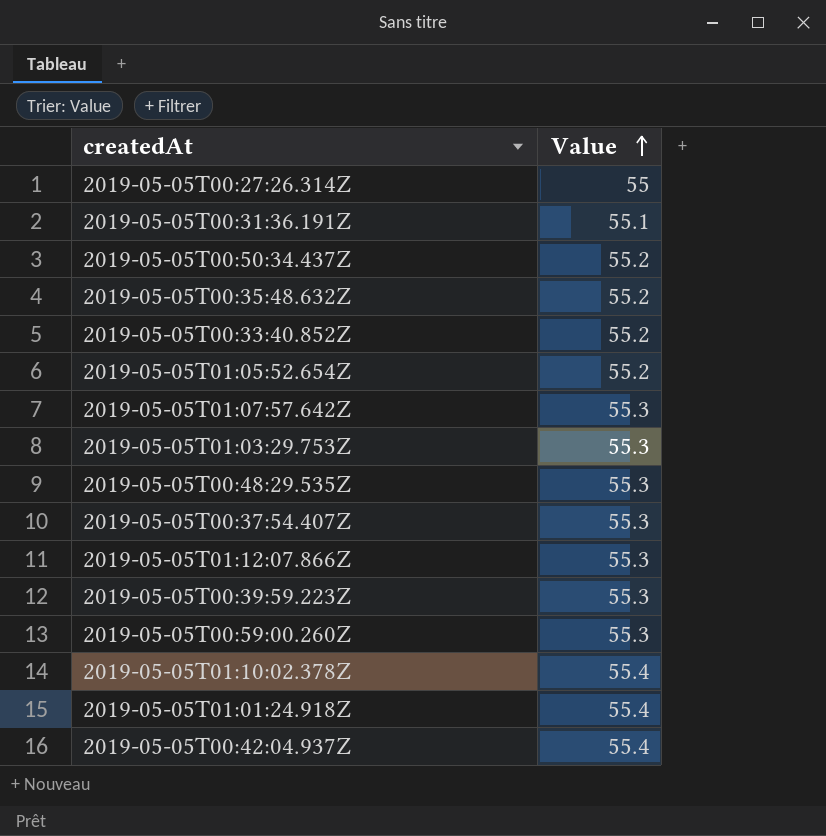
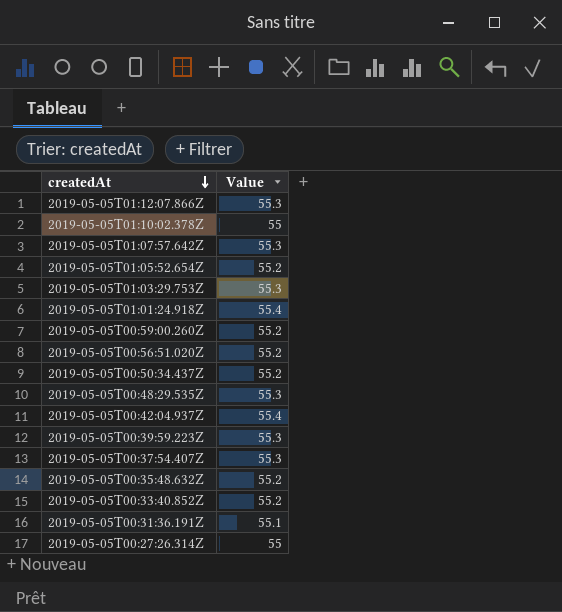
row order: Value ascending -> createdAt descending
2019-05-05T01:10:02.378Z | Value: 55.4 -> 55
2019-05-05T00:59:00.260Z | Value: 55.3 -> 55.2
row 2019-05-05T00:56:51.020Z: none -> 55.2

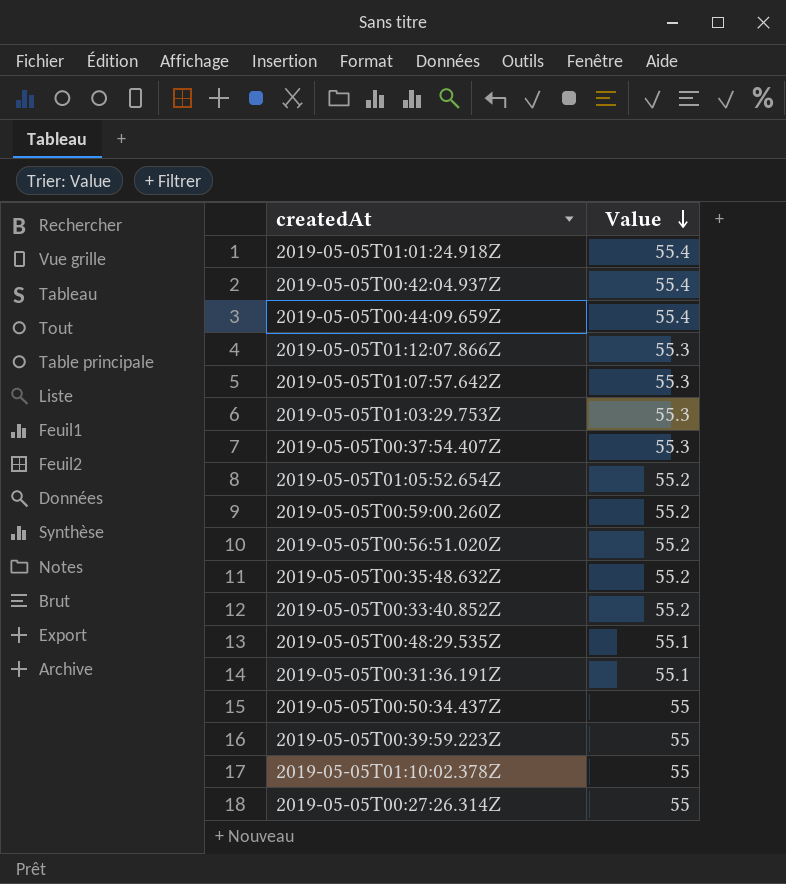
row order: createdAt descending -> Value descending
row 2019-05-05T00:44:09.659Z: none -> 55.4
2019-05-05T00:48:29.535Z | Value: 55.3 -> 55.1
2019-05-05T00:50:34.437Z | Value: 55.2 -> 55
2019-05-05T00:39:59.223Z | Value: 55.3 -> 55

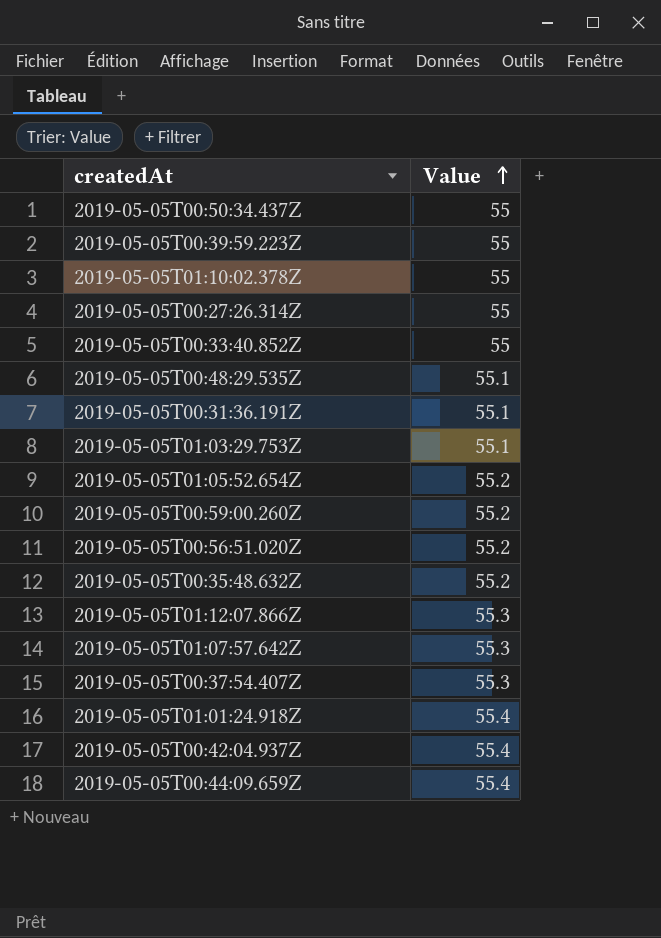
row order: Value descending -> Value ascending
2019-05-05T00:33:40.852Z | Value: 55.2 -> 55
2019-05-05T01:03:29.753Z | Value: 55.3 -> 55.1

